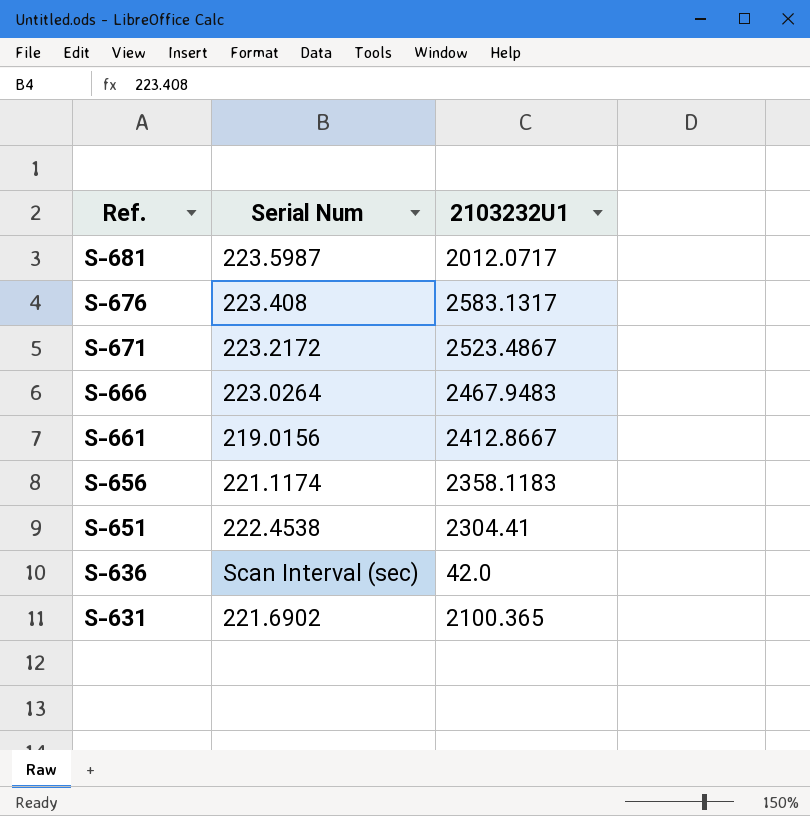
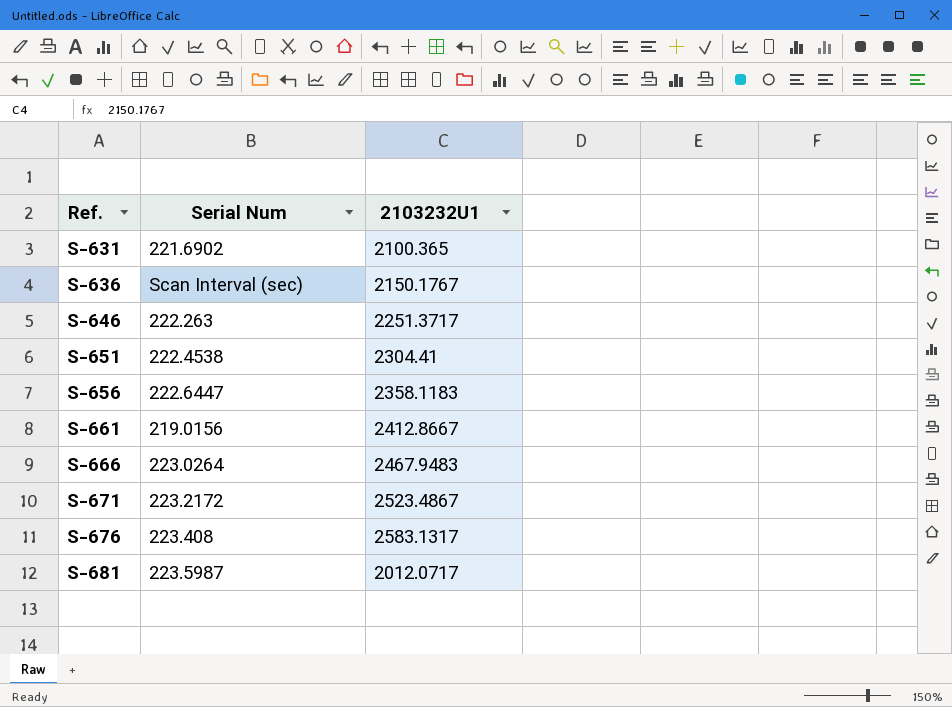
row order: Ref. descending -> Ref. ascending
S-636 | 2103232U1: 42.0 -> 2150.1767
row S-646: none -> 222.263 | 2251.3717
S-656 | Serial Num: 221.1174 -> 222.6447

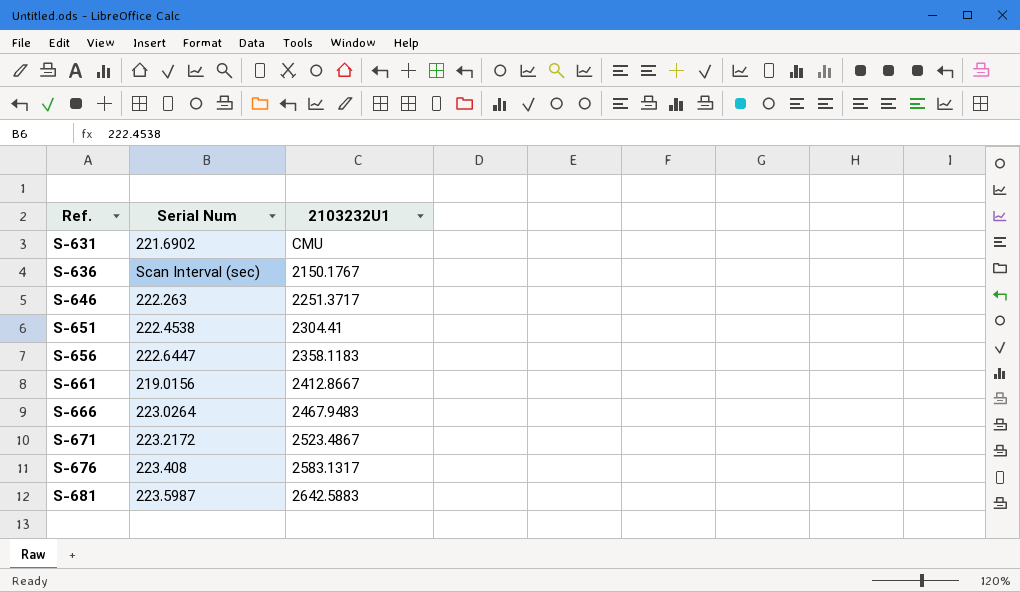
S-631 | 2103232U1: 2100.365 -> CMU
S-681 | 2103232U1: 2012.0717 -> 2642.5883

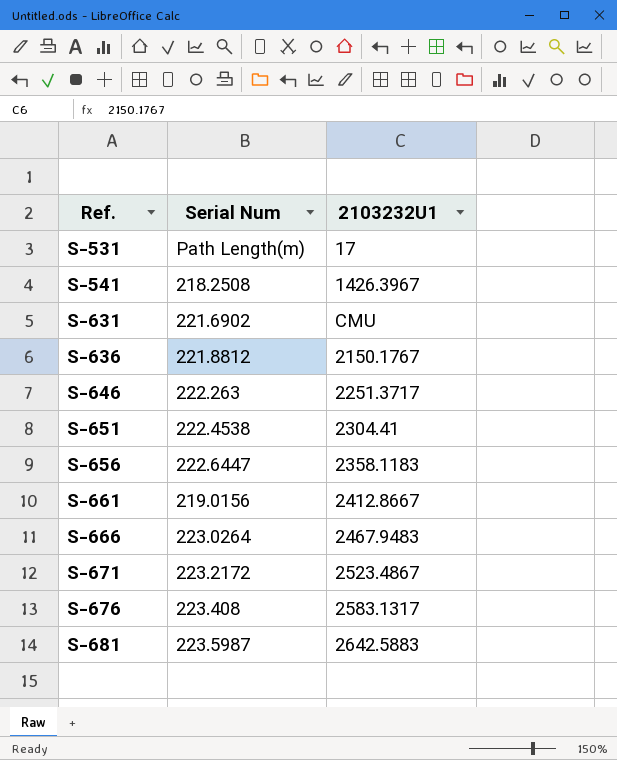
row S-531: none -> Path Length(m) | 17
row S-541: none -> 218.2508 | 1426.3967
S-636 | Serial Num: Scan Interval (sec) -> 221.8812

